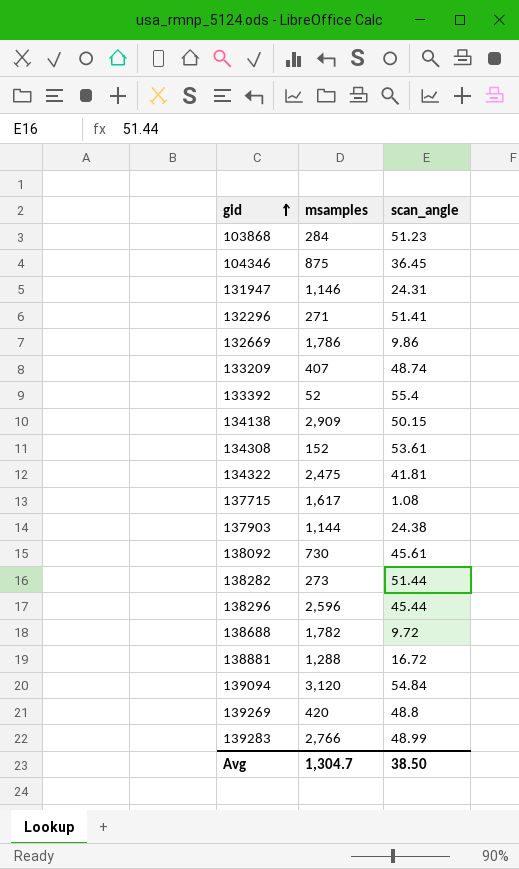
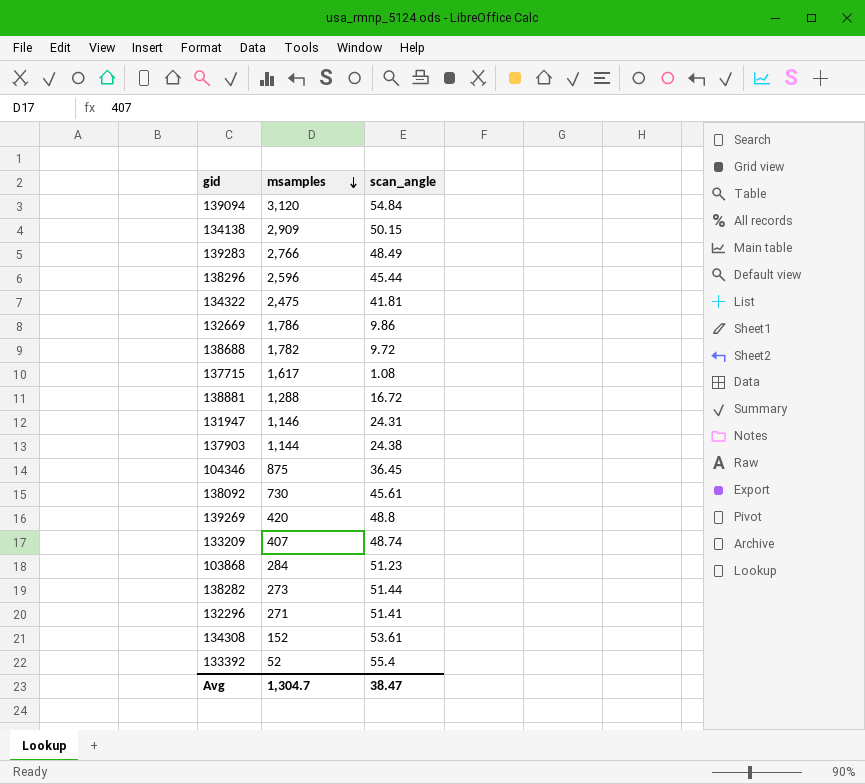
row order: gid ascending -> msamples descending
139283 | scan_angle: 48.99 -> 48.49
Avg | scan_angle: 38.50 -> 38.47

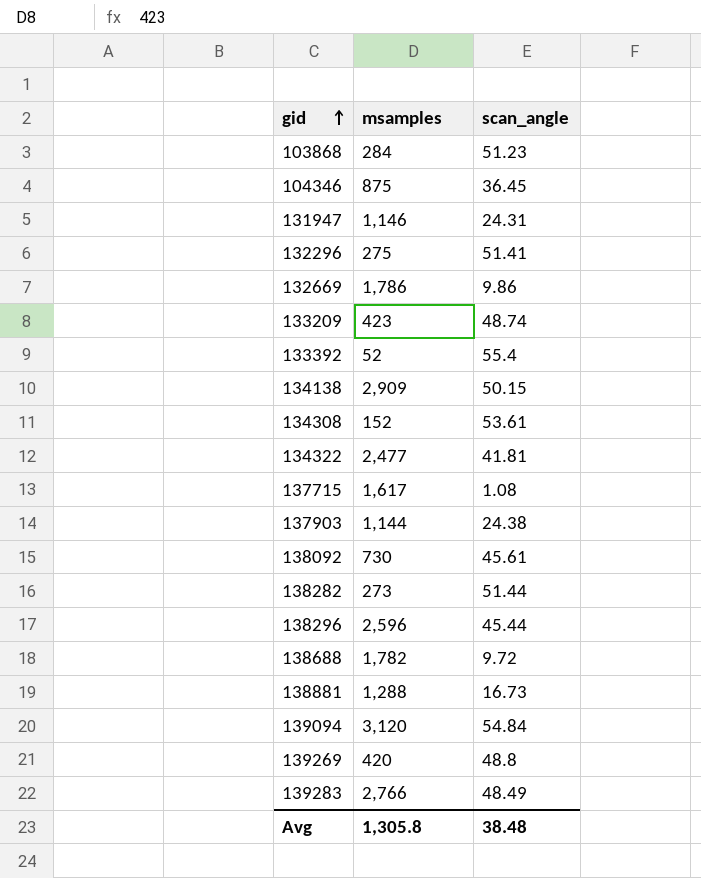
row order: msamples descending -> gid ascending
132296 | msamples: 271 -> 275
133209 | msamples: 407 -> 423
134322 | msamples: 2,475 -> 2,477
138881 | scan_angle: 16.72 -> 16.73
Avg | msamples: 1,304.7 -> 1,305.8
Avg | scan_angle: 38.47 -> 38.48

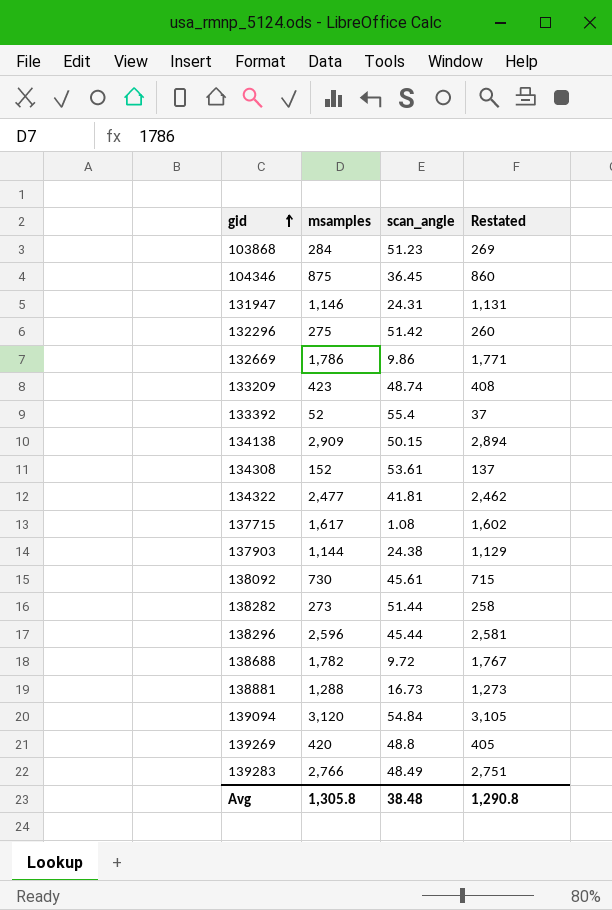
column Restated | formula: none -> [msamples] - 15
132296 | scan_angle: 51.41 -> 51.42

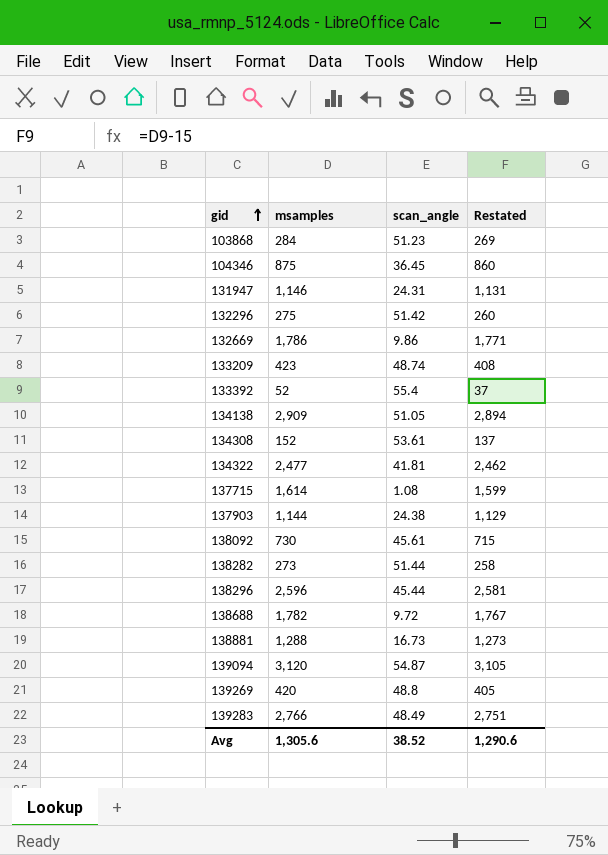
134138 | scan_angle: 50.15 -> 51.05
137715 | msamples: 1,617 -> 1,614
137715 | Restated: 1,602 -> 1,599
139094 | scan_angle: 54.84 -> 54.87
Avg | msamples: 1,305.8 -> 1,305.6
Avg | scan_angle: 38.48 -> 38.52
Avg | Restated: 1,290.8 -> 1,290.6

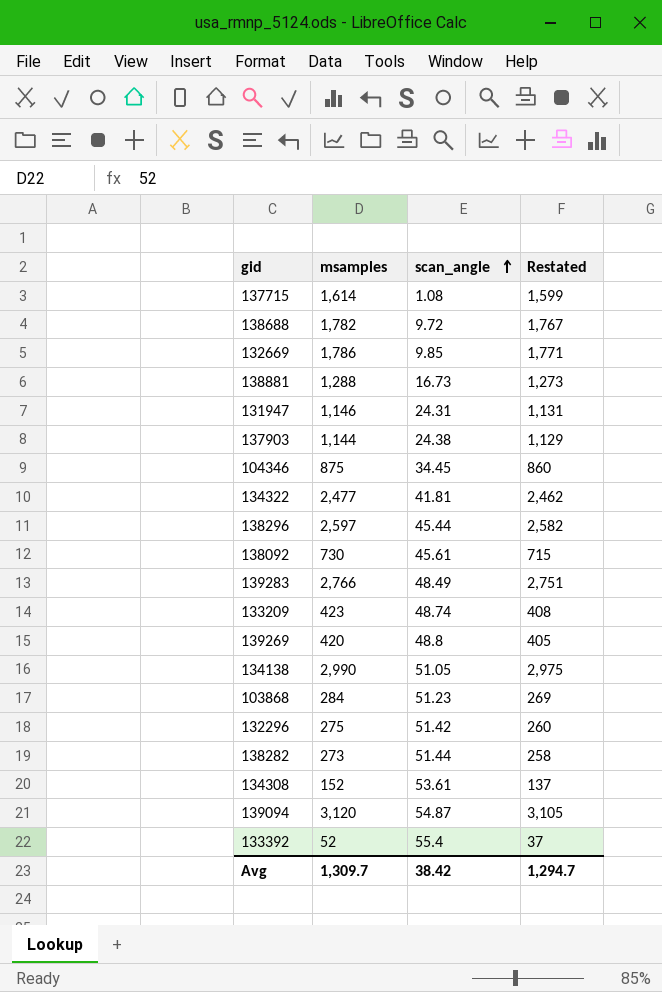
row order: gid ascending -> scan_angle ascending
132669 | scan_angle: 9.86 -> 9.85
104346 | scan_angle: 36.45 -> 34.45
138296 | msamples: 2,596 -> 2,597
138296 | Restated: 2,581 -> 2,582
134138 | msamples: 2,909 -> 2,990
134138 | Restated: 2,894 -> 2,975
Avg | msamples: 1,305.6 -> 1,309.7
Avg | scan_angle: 38.52 -> 38.42
Avg | Restated: 1,290.6 -> 1,294.7

